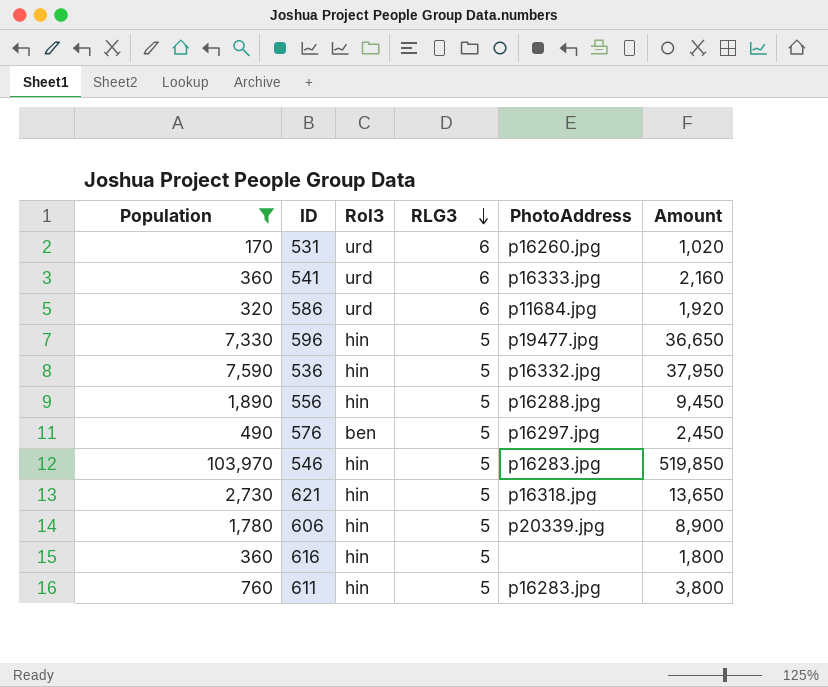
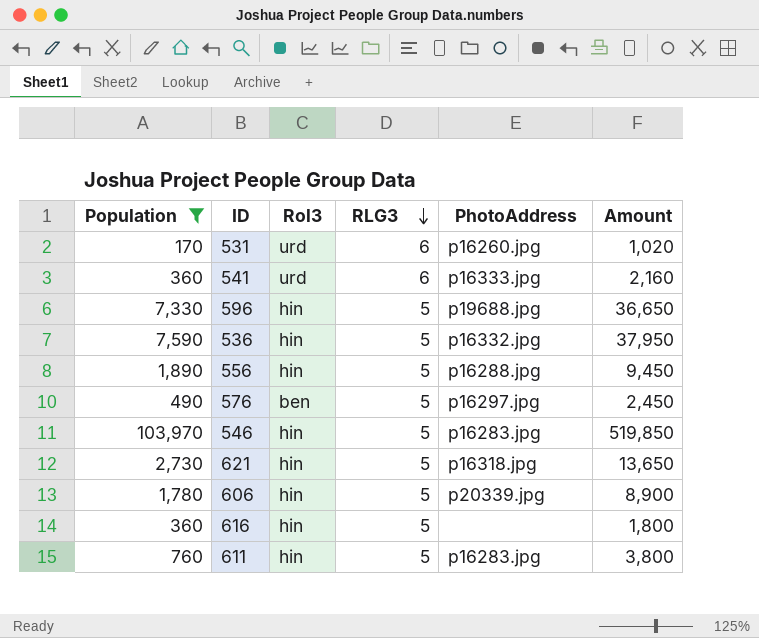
row 586: 320 | urd | 6 | p11684.jpg | 1,920 -> none
596 | PhotoAddress: p19477.jpg -> p19688.jpg

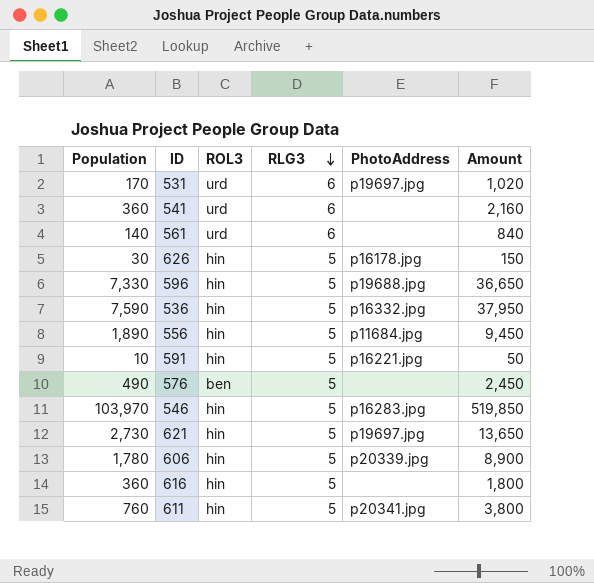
filter: Population >= 170 -> none
column name: Rol3 -> ROL3
531 | PhotoAddress: p16260.jpg -> p19697.jpg
541 | PhotoAddress: p16333.jpg -> none
556 | PhotoAddress: p16288.jpg -> p11684.jpg
576 | PhotoAddress: p16297.jpg -> none
621 | PhotoAddress: p16318.jpg -> p19697.jpg
611 | PhotoAddress: p16283.jpg -> p20341.jpg

